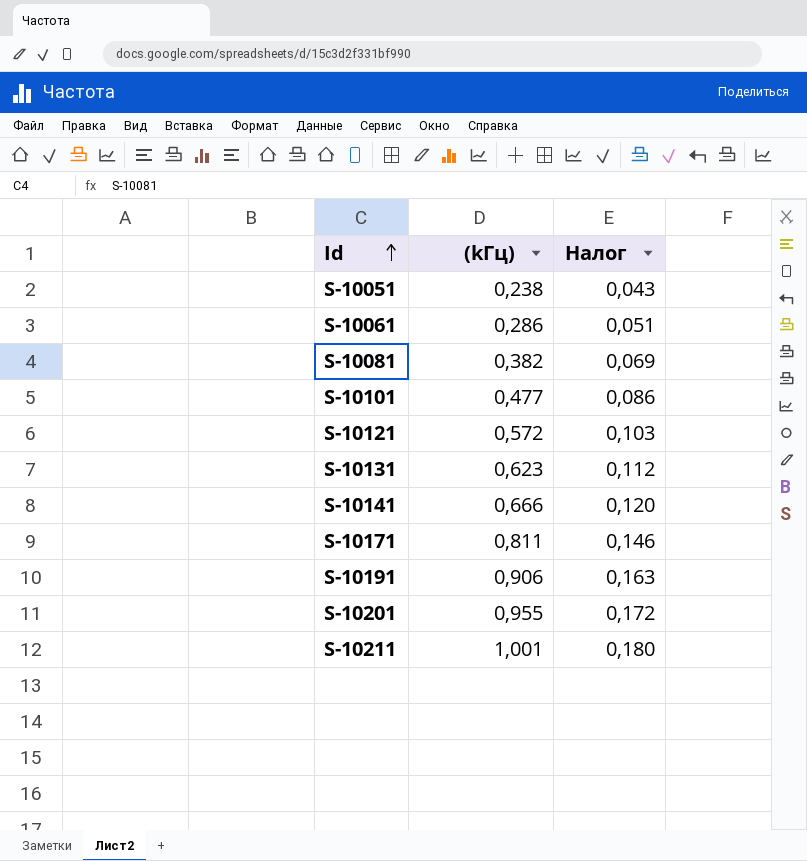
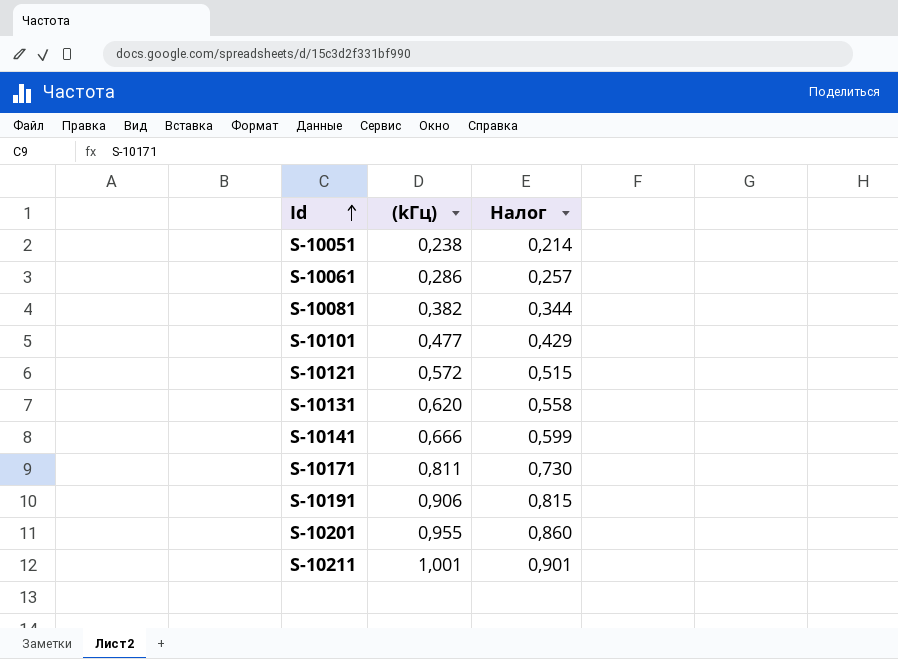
column Налог | formula: [(kГц)] * 0,18 -> [(kГц)] * 0,9
S-10131 | (kГц): 0,623 -> 0,620

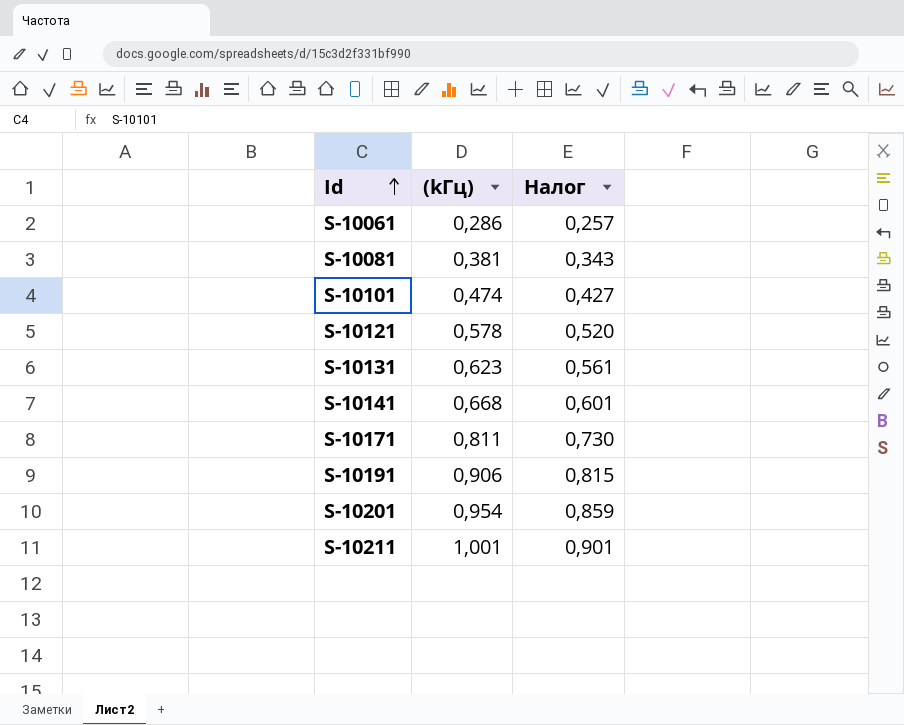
row S-10051: 0,238 | 0,214 -> none
S-10081 | (kГц): 0,382 -> 0,381
S-10081 | Налог: 0,344 -> 0,343
S-10101 | (kГц): 0,477 -> 0,474
S-10101 | Налог: 0,429 -> 0,427
S-10121 | (kГц): 0,572 -> 0,578
S-10121 | Налог: 0,515 -> 0,520
S-10131 | (kГц): 0,620 -> 0,623
S-10131 | Налог: 0,558 -> 0,561
S-10141 | (kГц): 0,666 -> 0,668
S-10141 | Налог: 0,599 -> 0,601
S-10201 | (kГц): 0,955 -> 0,954
S-10201 | Налог: 0,860 -> 0,859

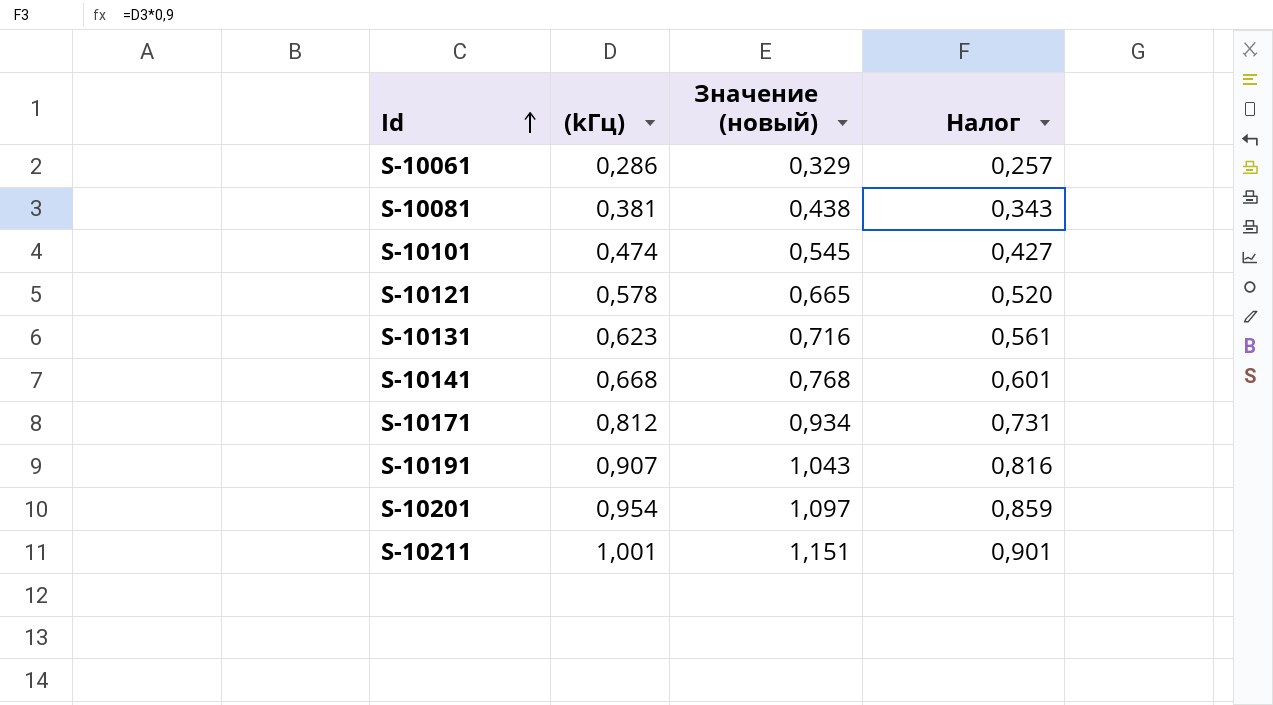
column Значение (новый) | formula: none -> [(kГц)] * 1,15
S-10171 | (kГц): 0,811 -> 0,812
S-10171 | Налог: 0,730 -> 0,731
S-10191 | (kГц): 0,906 -> 0,907
S-10191 | Налог: 0,815 -> 0,816

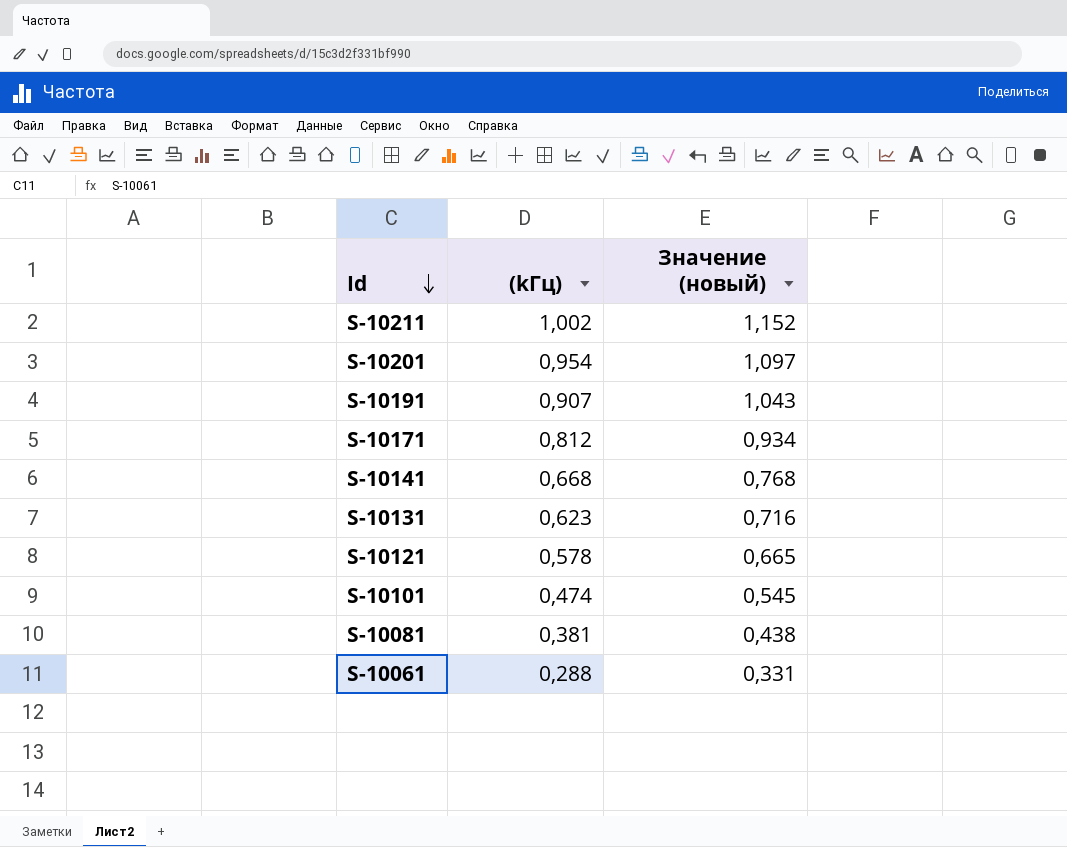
row order: Id ascending -> Id descending
column Налог | formula: [(kГц)] * 0,9 -> none
S-10211 | (kГц): 1,001 -> 1,002
S-10211 | Значение (новый): 1,151 -> 1,152
S-10061 | (kГц): 0,286 -> 0,288
S-10061 | Значение (новый): 0,329 -> 0,331

